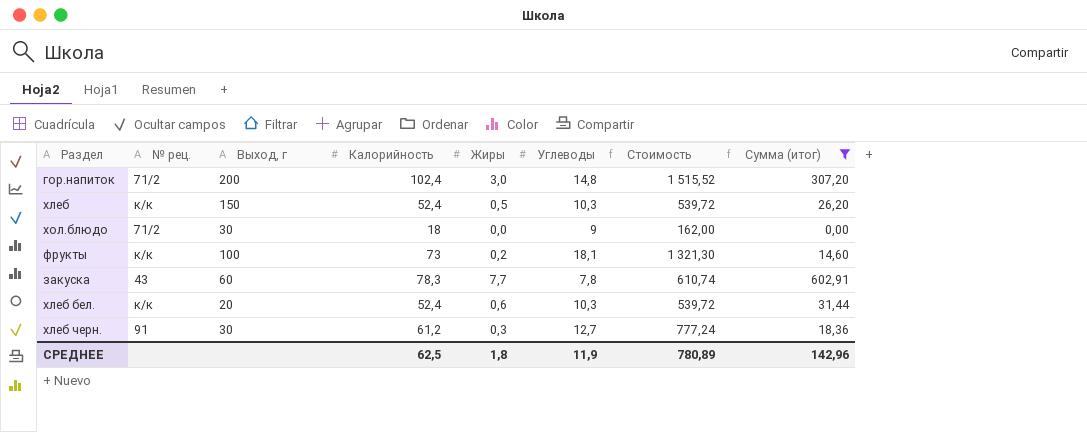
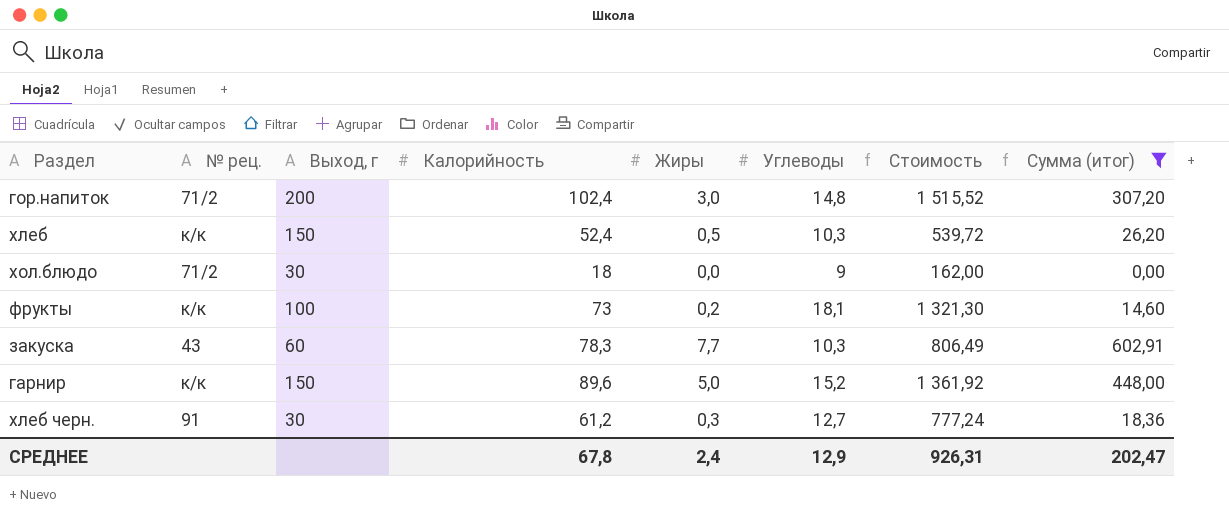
row хлеб бел.: к/к | 20 | 52,4 | 0,6 | 10,3 | 539,72 | 31,44 -> none
закуска | Углеводы: 7,8 -> 10,3
закуска | Стоимость: 610,74 -> 806,49
row гарнир: none -> к/к | 150 | 89,6 | 5,0 | 15,2 | 1 361,92 | 448,00
СРЕДНЕЕ | Калорийность: 62,5 -> 67,8
СРЕДНЕЕ | Жиры: 1,8 -> 2,4
СРЕДНЕЕ | Углеводы: 11,9 -> 12,9
СРЕДНЕЕ | Стоимость: 780,89 -> 926,31
СРЕДНЕЕ | Сумма (итог): 142,96 -> 202,47

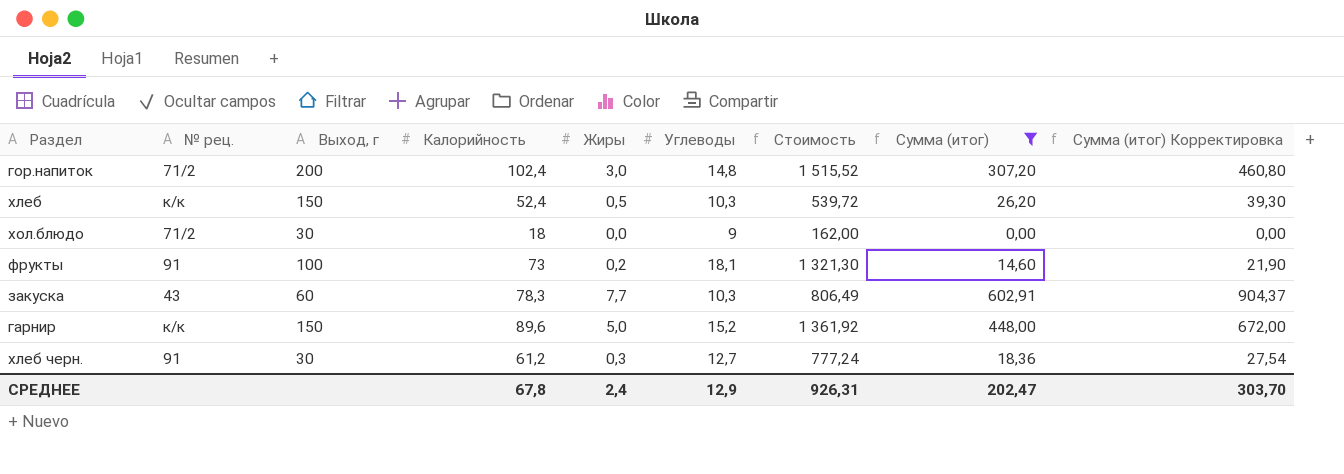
column Сумма (итог) Корректировка | formula: none -> [Сумма (итог)] * 1,5
фрукты | № рец.: к/к -> 91

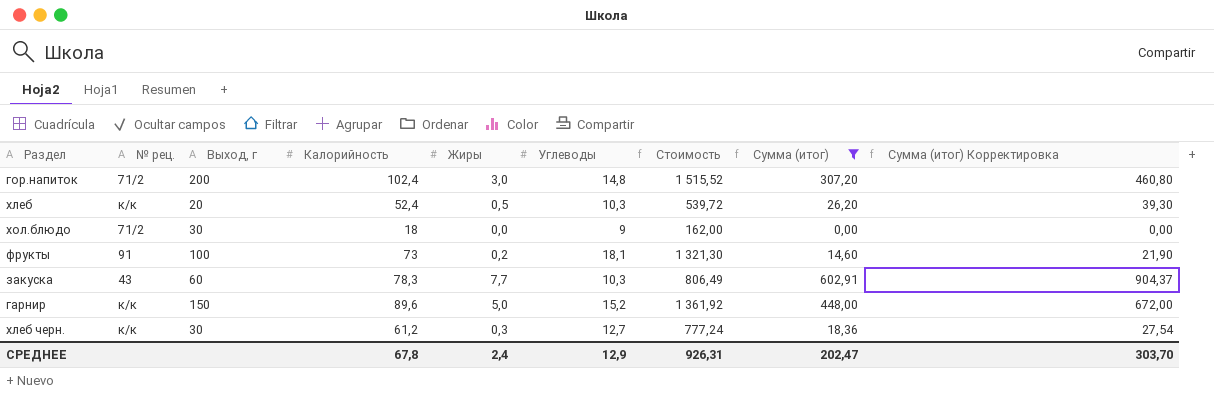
хлеб | Выход, г: 150 -> 20
хлеб черн. | № рец.: 91 -> к/к

